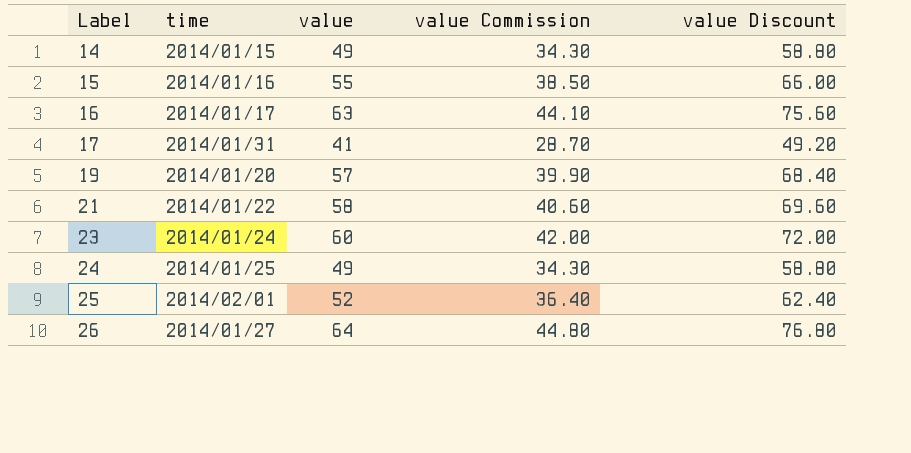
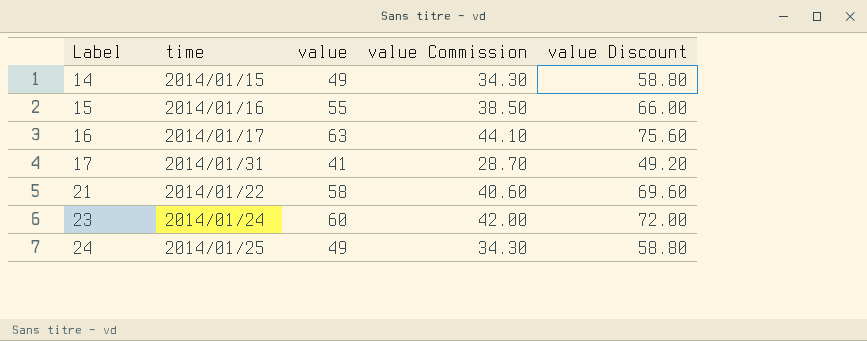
row 19: 2014/01/20 | 57 | 39.90 | 68.40 -> none
row 25: 2014/02/01 | 52 | 36.40 | 62.40 -> none
row 26: 2014/01/27 | 64 | 44.80 | 76.80 -> none

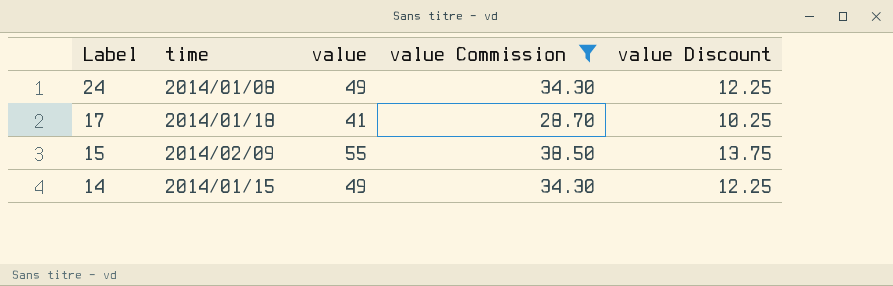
filter: none -> value Commission <= 38.50
row order: Label ascending -> Label descending
column value Discount | formula: [value] * 1.2 -> [value] * 0.25
24 | time: 2014/01/25 -> 2014/01/08
17 | time: 2014/01/31 -> 2014/01/18
15 | time: 2014/01/16 -> 2014/02/09

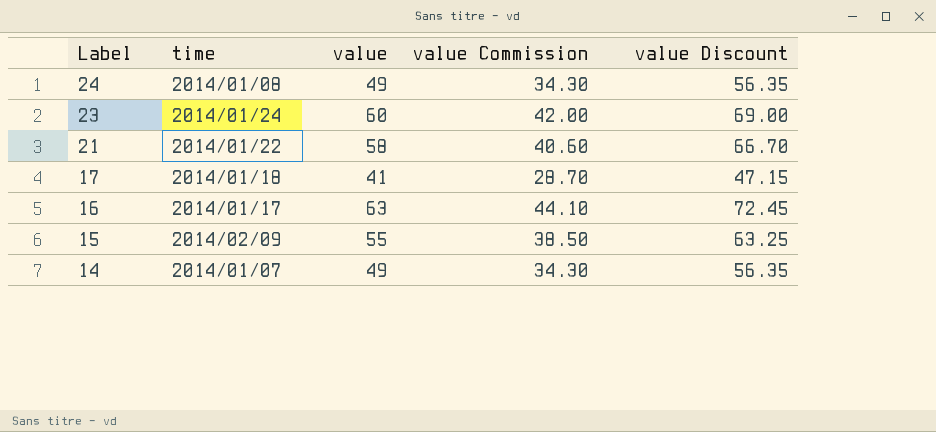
filter: value Commission <= 38.50 -> none
column value Discount | formula: [value] * 0.25 -> [value] * 1.15
14 | time: 2014/01/15 -> 2014/01/07

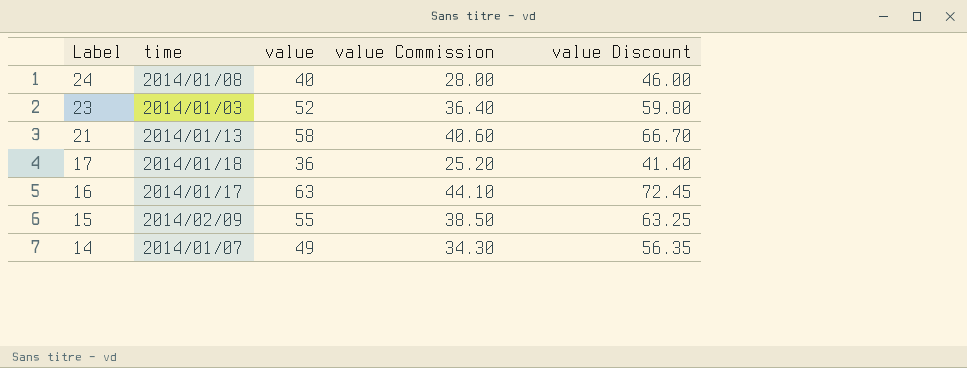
24 | value: 49 -> 40
24 | value Commission: 34.30 -> 28.00
24 | value Discount: 56.35 -> 46.00
23 | time: 2014/01/24 -> 2014/01/03
23 | value: 60 -> 52
23 | value Commission: 42.00 -> 36.40
23 | value Discount: 69.00 -> 59.80
21 | time: 2014/01/22 -> 2014/01/13
17 | value: 41 -> 36
17 | value Commission: 28.70 -> 25.20
17 | value Discount: 47.15 -> 41.40

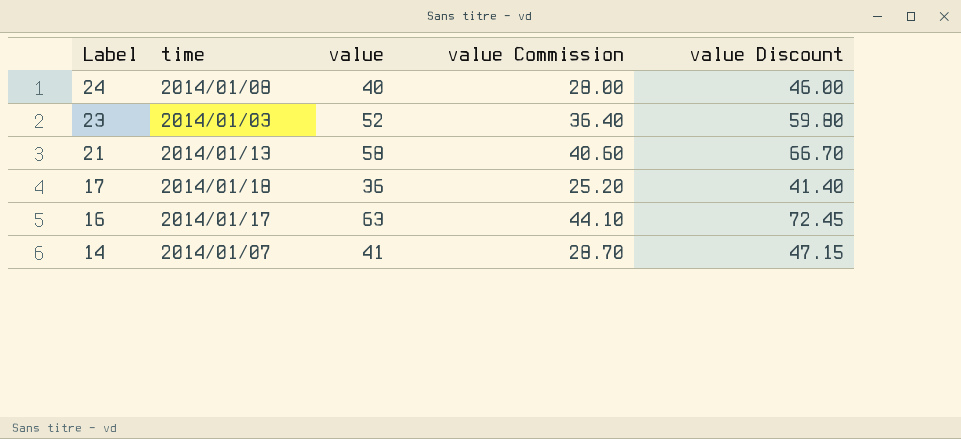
row 15: 2014/02/09 | 55 | 38.50 | 63.25 -> none
14 | value: 49 -> 41
14 | value Commission: 34.30 -> 28.70
14 | value Discount: 56.35 -> 47.15

